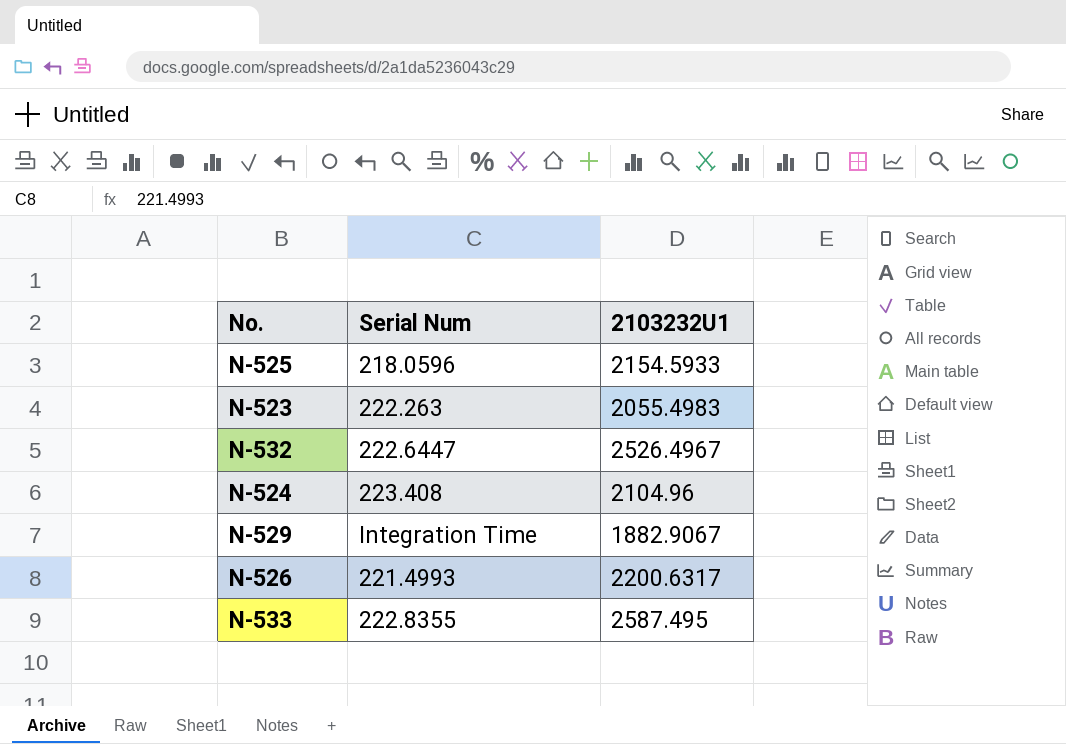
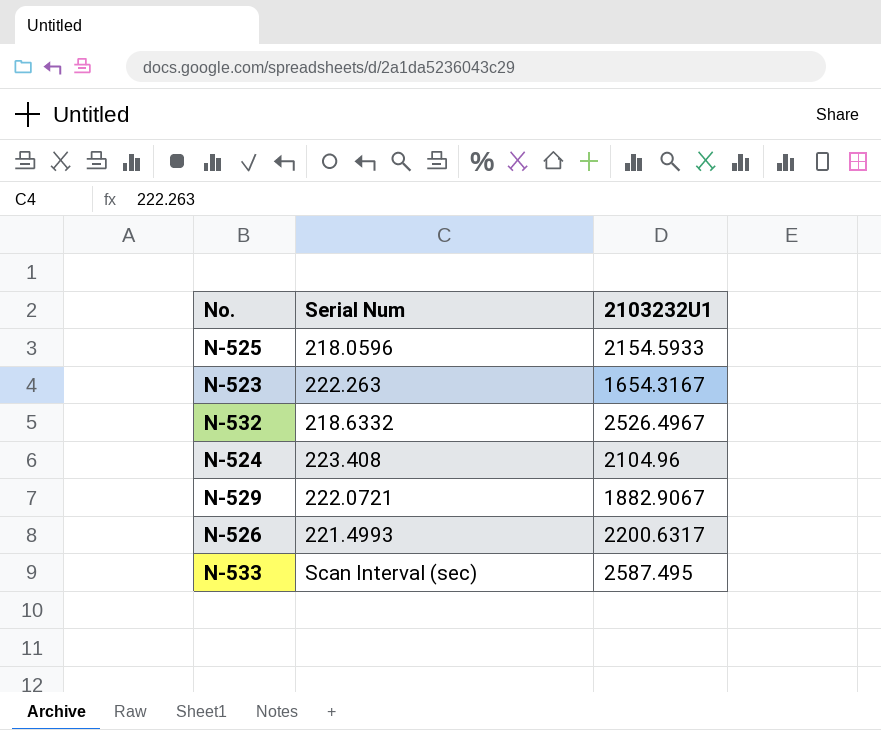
N-523 | 2103232U1: 2055.4983 -> 1654.3167
N-532 | Serial Num: 222.6447 -> 218.6332
N-529 | Serial Num: Integration Time -> 222.0721
N-533 | Serial Num: 222.8355 -> Scan Interval (sec)

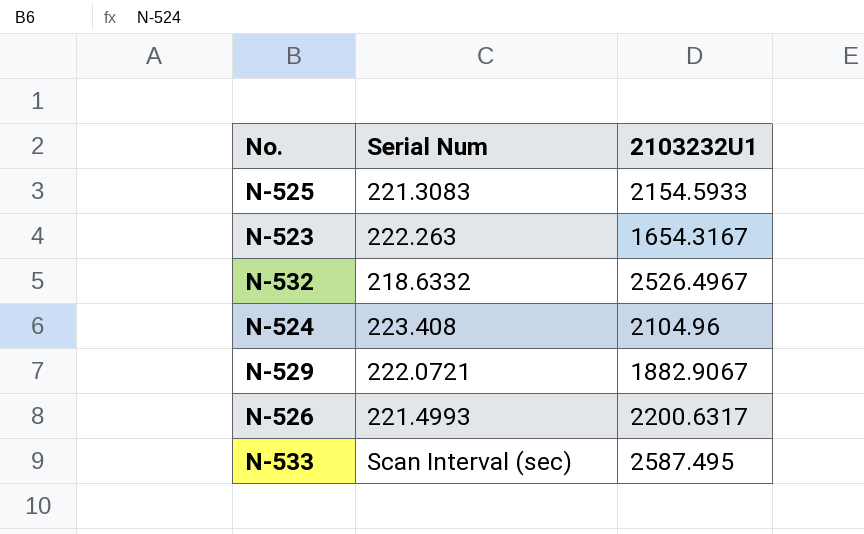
N-525 | Serial Num: 218.0596 -> 221.3083

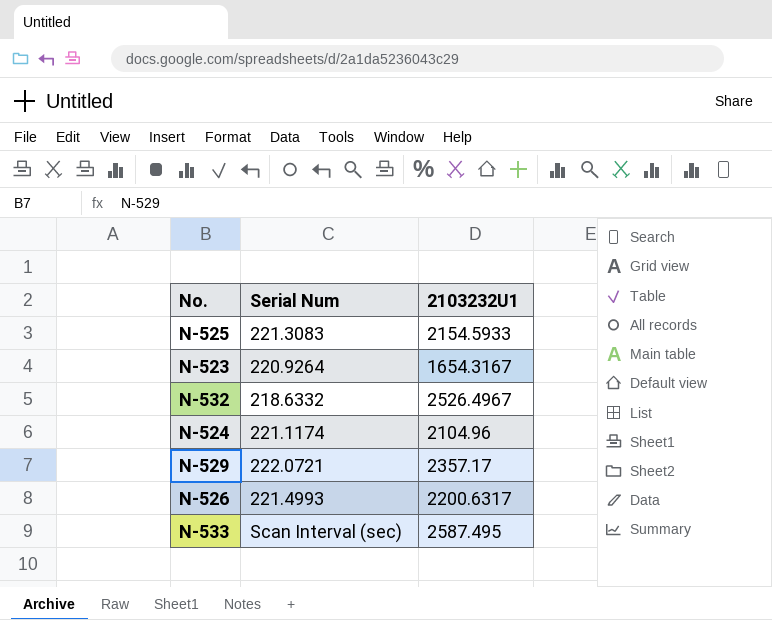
N-523 | Serial Num: 222.263 -> 220.9264
N-524 | Serial Num: 223.408 -> 221.1174
N-529 | 2103232U1: 1882.9067 -> 2357.17

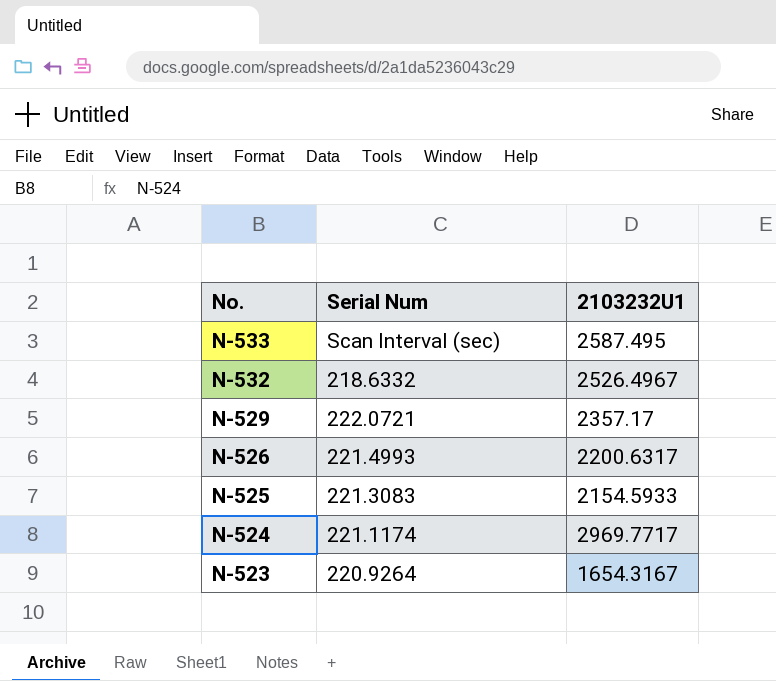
row order: none -> No. descending
N-524 | 2103232U1: 2104.96 -> 2969.7717

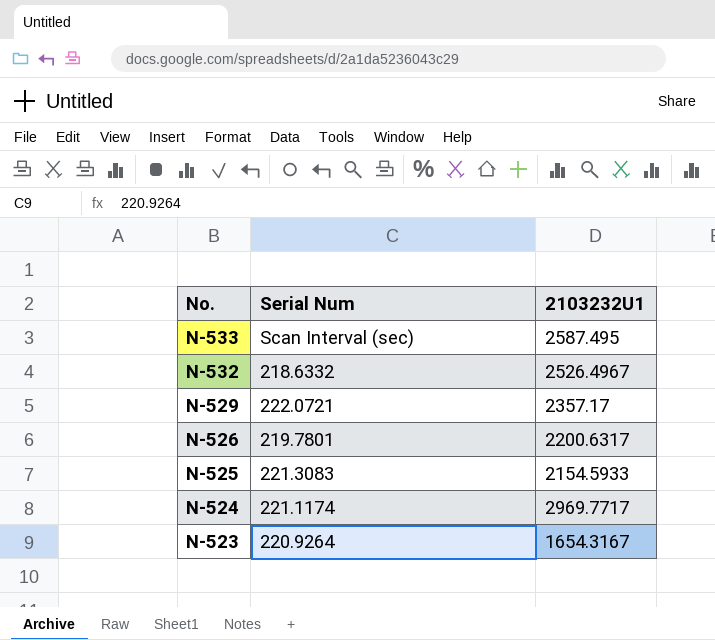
N-526 | Serial Num: 221.4993 -> 219.7801

